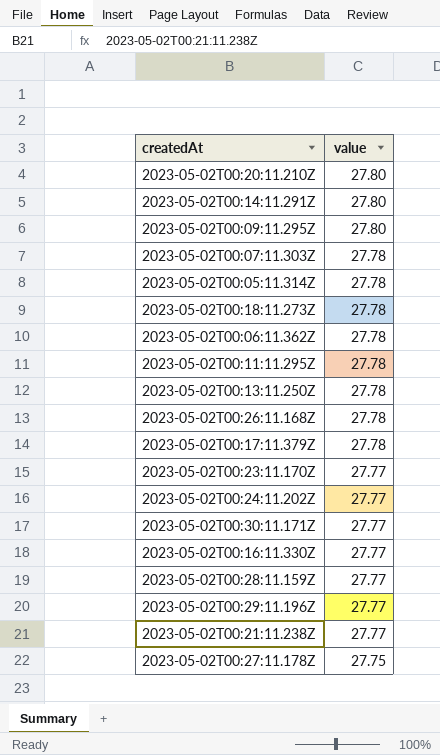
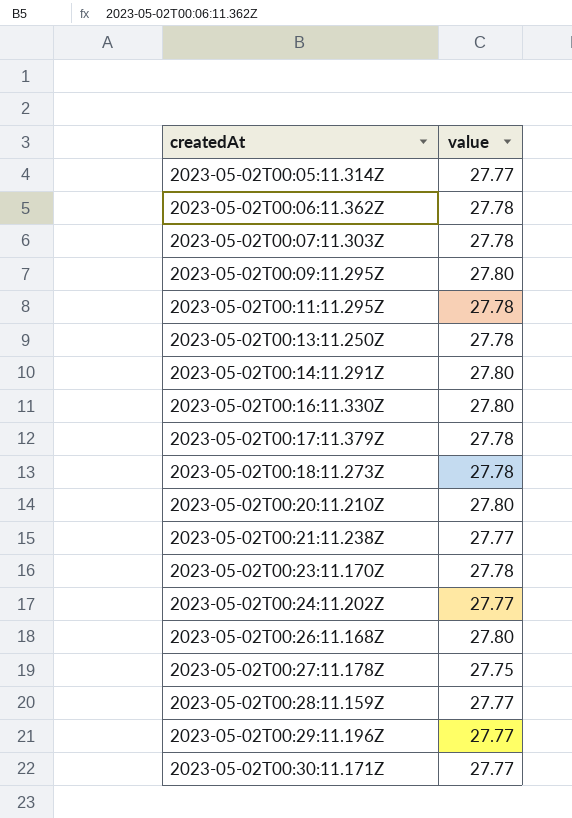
row order: value descending -> createdAt ascending
2023-05-02T00:05:11.314Z | value: 27.78 -> 27.77
2023-05-02T00:16:11.330Z | value: 27.77 -> 27.80
2023-05-02T00:23:11.170Z | value: 27.77 -> 27.78
2023-05-02T00:26:11.168Z | value: 27.78 -> 27.80

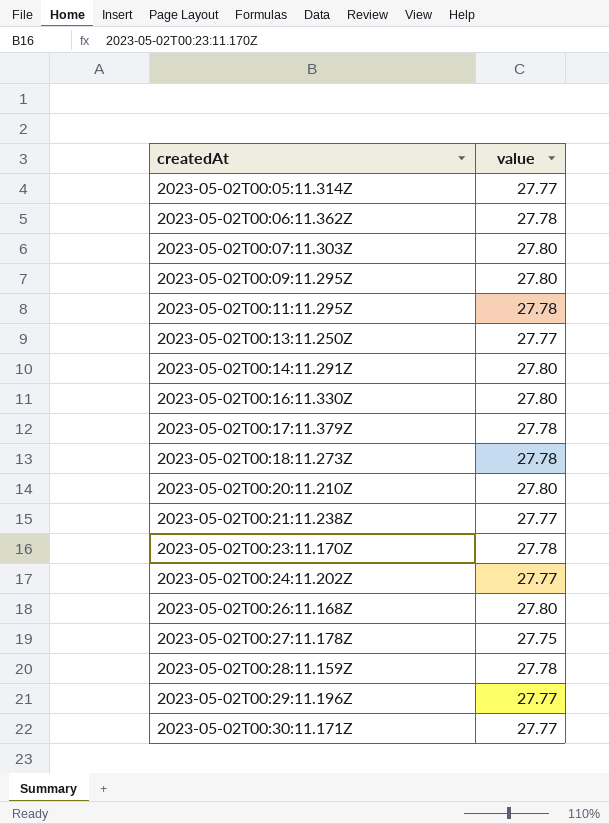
2023-05-02T00:07:11.303Z | value: 27.78 -> 27.80
2023-05-02T00:13:11.250Z | value: 27.78 -> 27.77
2023-05-02T00:28:11.159Z | value: 27.77 -> 27.78

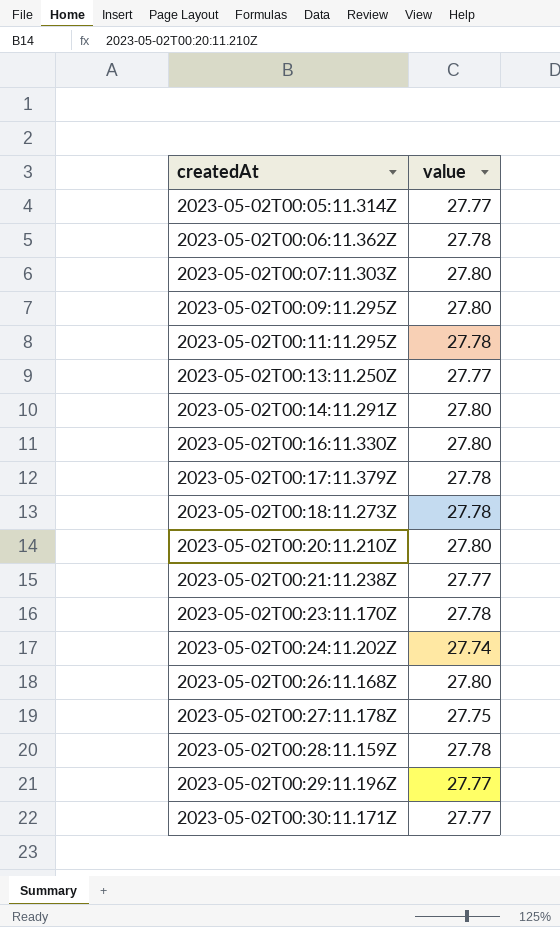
2023-05-02T00:24:11.202Z | value: 27.77 -> 27.74

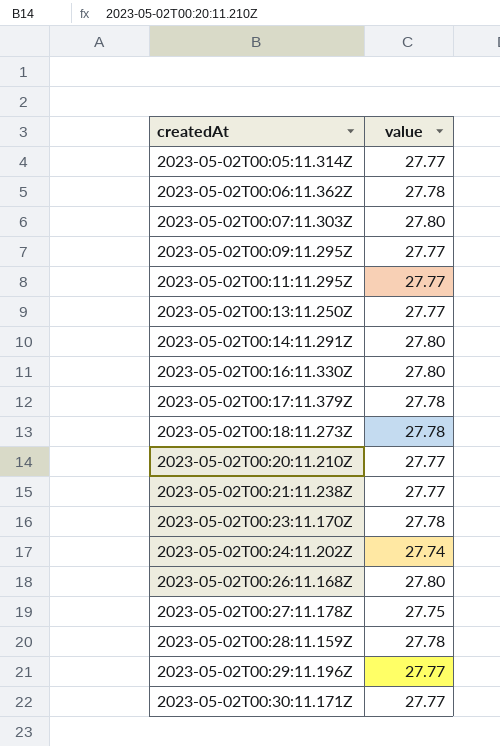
2023-05-02T00:09:11.295Z | value: 27.80 -> 27.77
2023-05-02T00:11:11.295Z | value: 27.78 -> 27.77
2023-05-02T00:20:11.210Z | value: 27.80 -> 27.77

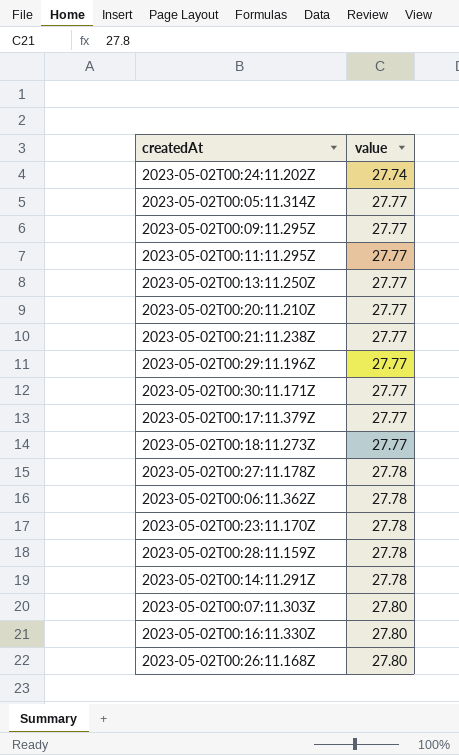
row order: createdAt ascending -> value ascending
2023-05-02T00:17:11.379Z | value: 27.78 -> 27.77
2023-05-02T00:18:11.273Z | value: 27.78 -> 27.77
2023-05-02T00:27:11.178Z | value: 27.75 -> 27.78
2023-05-02T00:14:11.291Z | value: 27.80 -> 27.78

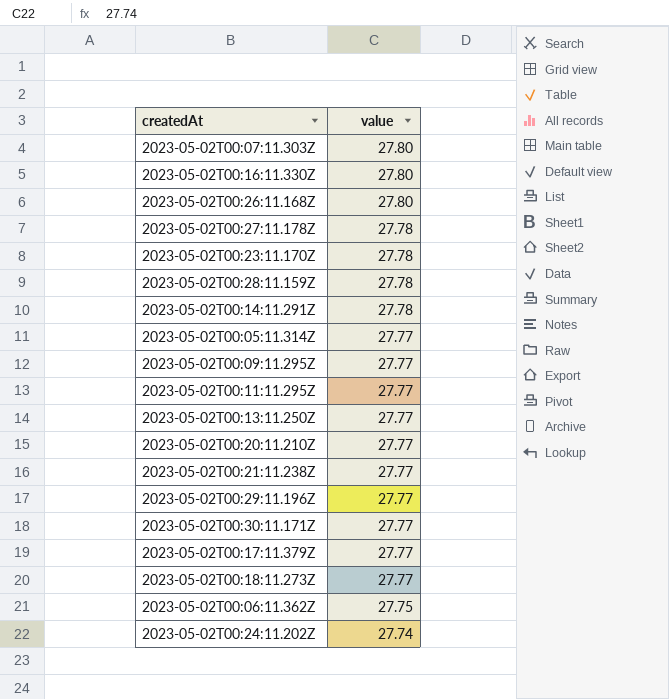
row order: value ascending -> value descending
2023-05-02T00:06:11.362Z | value: 27.78 -> 27.75

